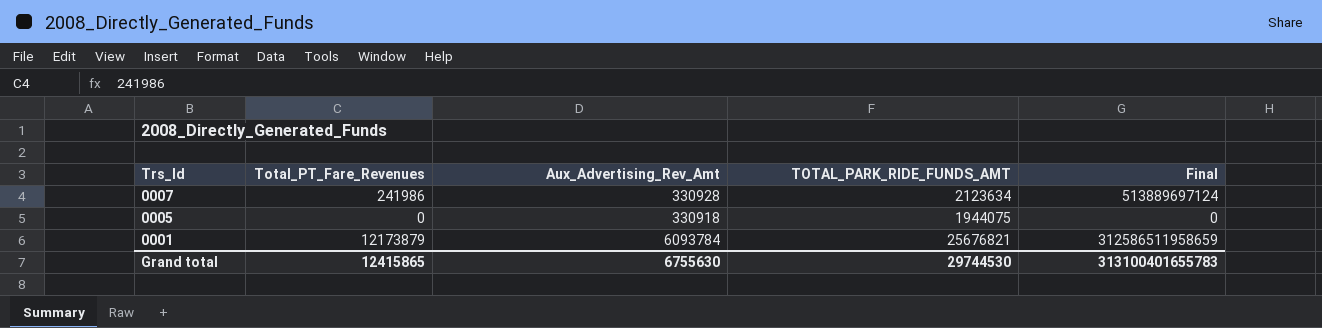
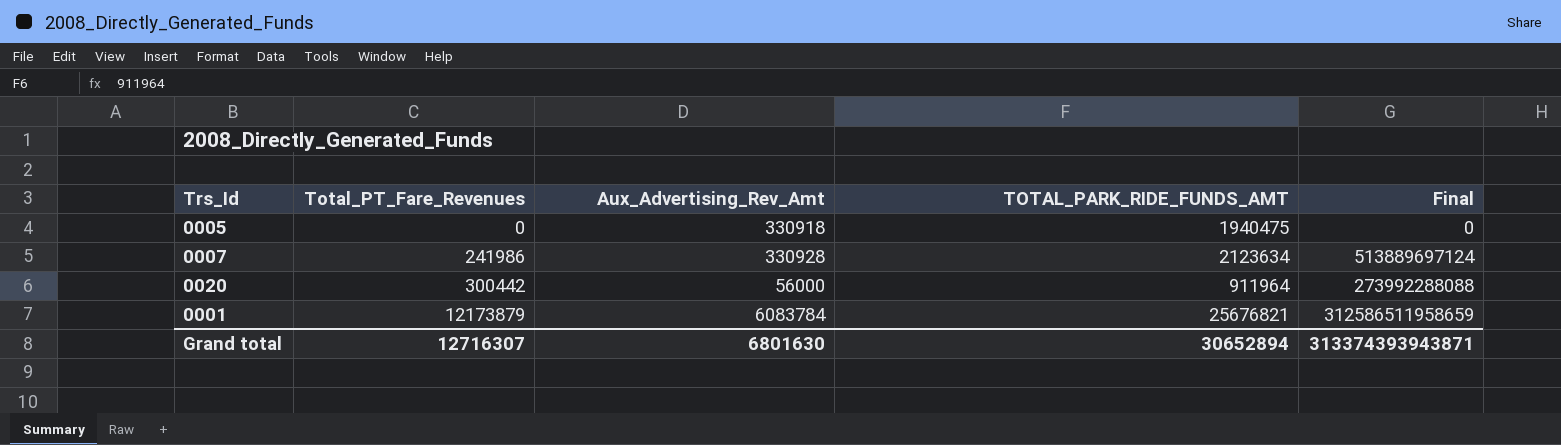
row order: Trs_Id descending -> Total_PT_Fare_Revenues ascending
0005 | TOTAL_PARK_RIDE_FUNDS_AMT: 1944075 -> 1940475
row 0020: none -> 300442 | 56000 | 911964 | 273992288088
0001 | Aux_Advertising_Rev_Amt: 6093784 -> 6083784
Grand total | Total_PT_Fare_Revenues: 12415865 -> 12716307
Grand total | Aux_Advertising_Rev_Amt: 6755630 -> 6801630
Grand total | TOTAL_PARK_RIDE_FUNDS_AMT: 29744530 -> 30652894
Grand total | Final: 313100401655783 -> 313374393943871

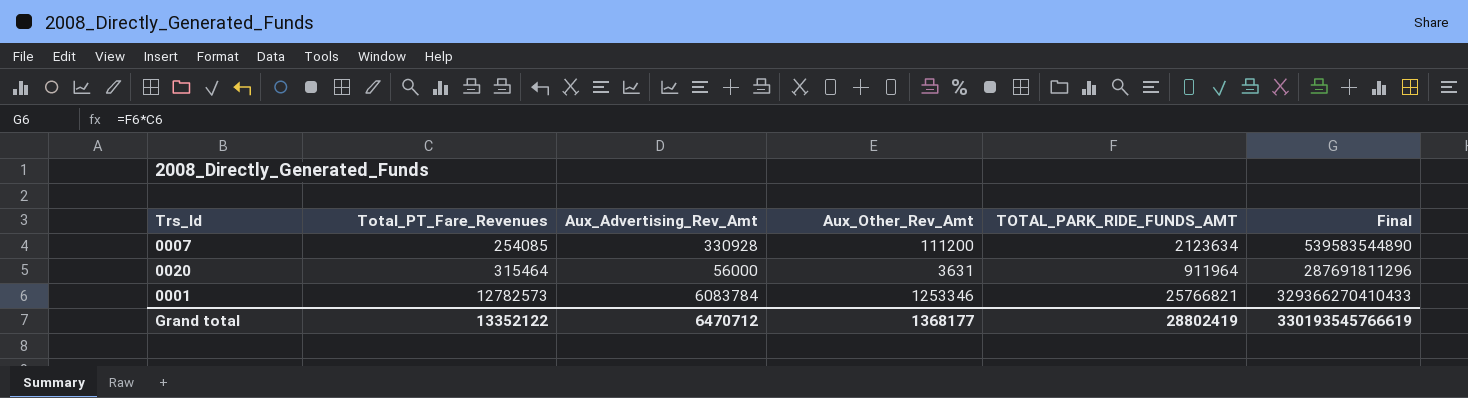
column Aux_Other_Rev_Amt | position: none -> 4
row 0005: 0 | 330918 | 1940475 | 0 -> none
0007 | Total_PT_Fare_Revenues: 241986 -> 254085
0007 | Final: 513889697124 -> 539583544890
0020 | Total_PT_Fare_Revenues: 300442 -> 315464
0020 | Final: 273992288088 -> 287691811296
0001 | Total_PT_Fare_Revenues: 12173879 -> 12782573
0001 | TOTAL_PARK_RIDE_FUNDS_AMT: 25676821 -> 25766821
0001 | Final: 312586511958659 -> 329366270410433
Grand total | Total_PT_Fare_Revenues: 12716307 -> 13352122
Grand total | Aux_Advertising_Rev_Amt: 6801630 -> 6470712
Grand total | TOTAL_PARK_RIDE_FUNDS_AMT: 30652894 -> 28802419
Grand total | Final: 313374393943871 -> 330193545766619

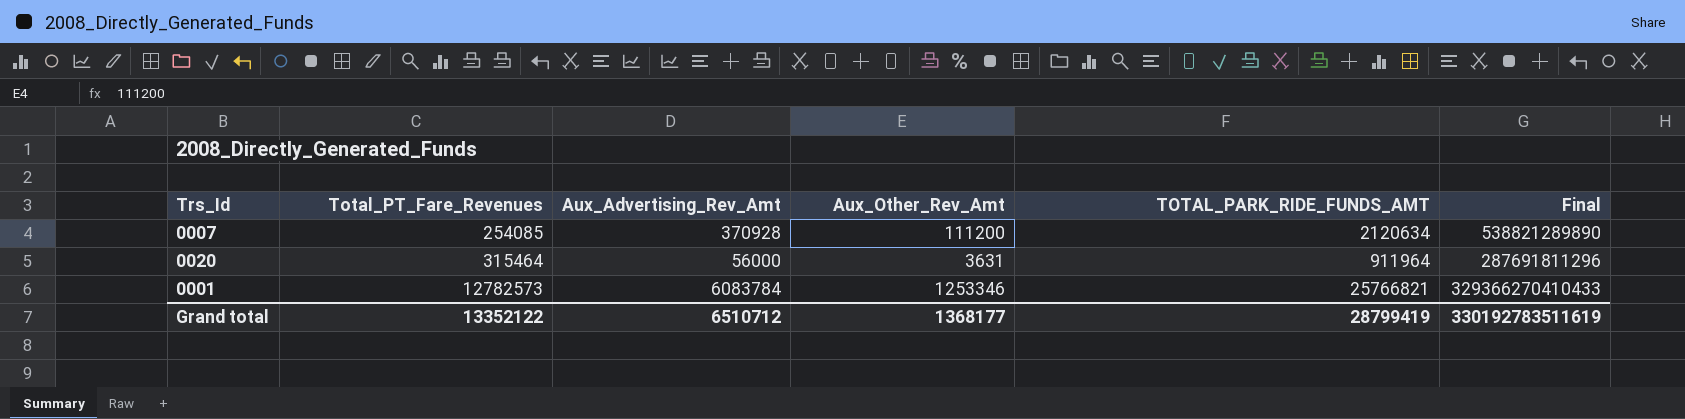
0007 | Aux_Advertising_Rev_Amt: 330928 -> 370928
0007 | TOTAL_PARK_RIDE_FUNDS_AMT: 2123634 -> 2120634
0007 | Final: 539583544890 -> 538821289890
Grand total | Aux_Advertising_Rev_Amt: 6470712 -> 6510712
Grand total | TOTAL_PARK_RIDE_FUNDS_AMT: 28802419 -> 28799419
Grand total | Final: 330193545766619 -> 330192783511619

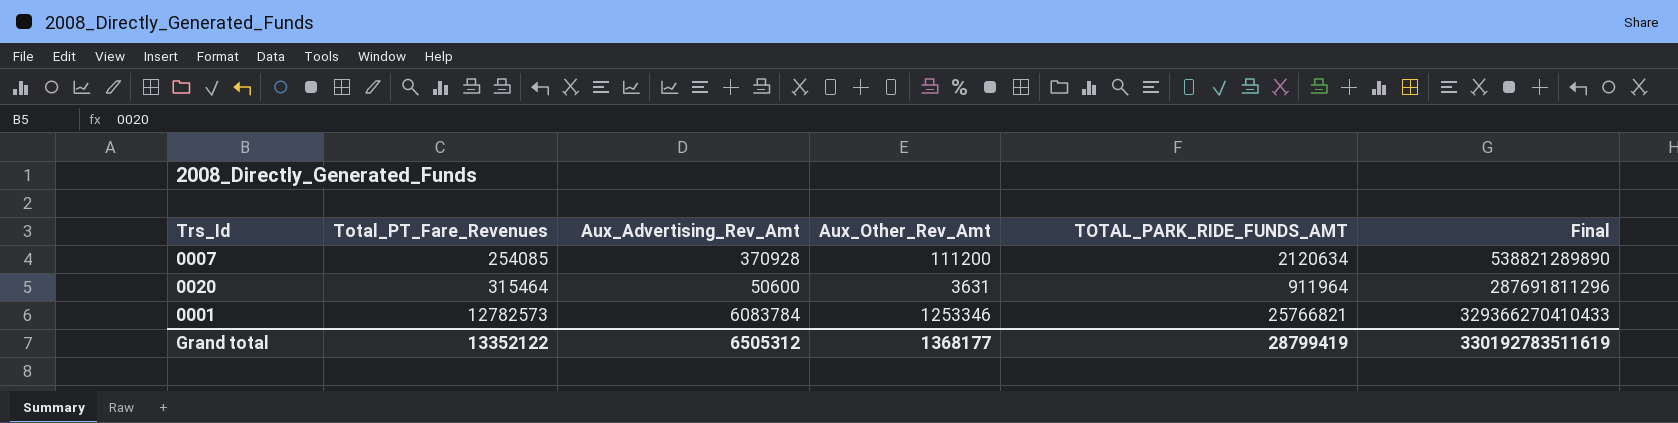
0020 | Aux_Advertising_Rev_Amt: 56000 -> 50600
Grand total | Aux_Advertising_Rev_Amt: 6510712 -> 6505312

